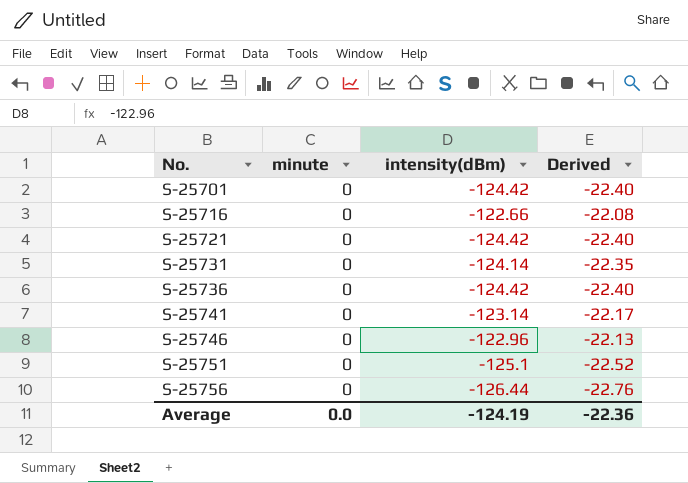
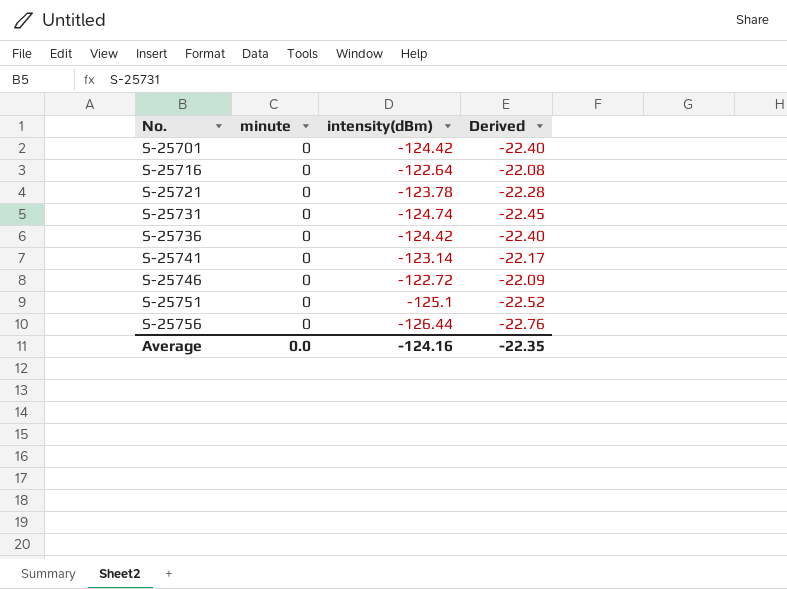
S-25716 | intensity(dBm): -122.66 -> -122.64
S-25721 | intensity(dBm): -124.42 -> -123.78
S-25721 | Derived: -22.40 -> -22.28
S-25731 | intensity(dBm): -124.14 -> -124.74
S-25731 | Derived: -22.35 -> -22.45
S-25746 | intensity(dBm): -122.96 -> -122.72
S-25746 | Derived: -22.13 -> -22.09
Average | intensity(dBm): -124.19 -> -124.16
Average | Derived: -22.36 -> -22.35

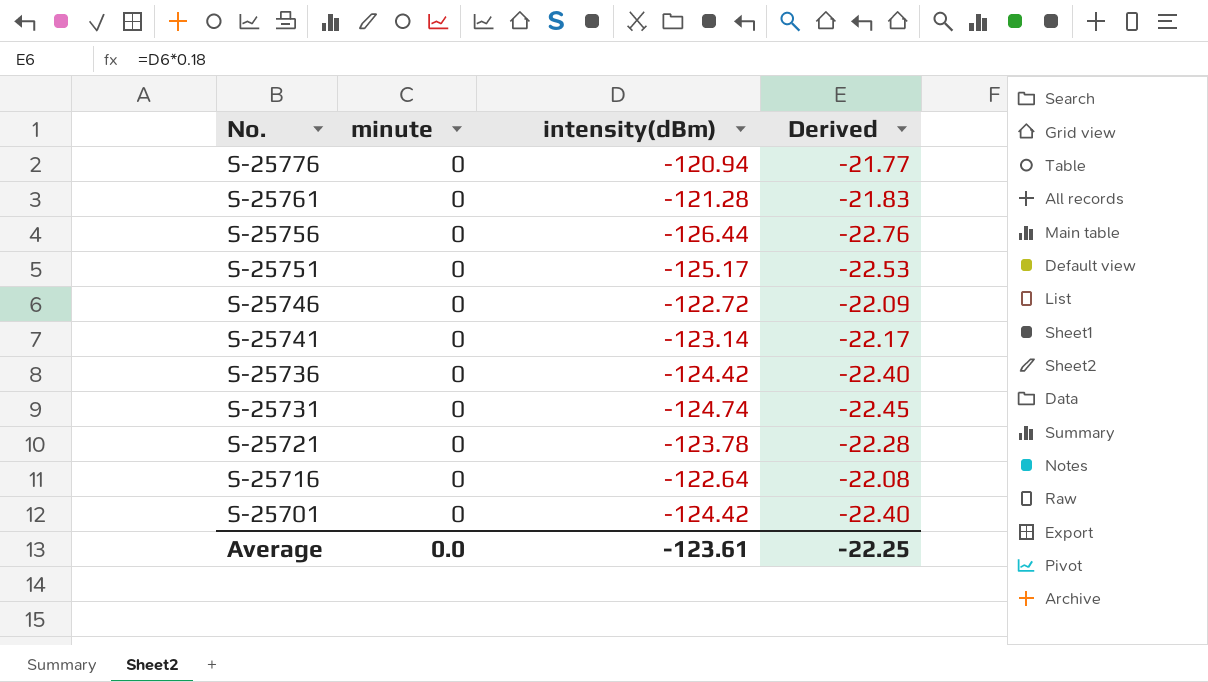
row order: No. ascending -> No. descending
row S-25776: none -> 0 | -120.94 | -21.77
row S-25761: none -> 0 | -121.28 | -21.83
S-25751 | intensity(dBm): -125.1 -> -125.17
S-25751 | Derived: -22.52 -> -22.53
Average | intensity(dBm): -124.16 -> -123.61
Average | Derived: -22.35 -> -22.25

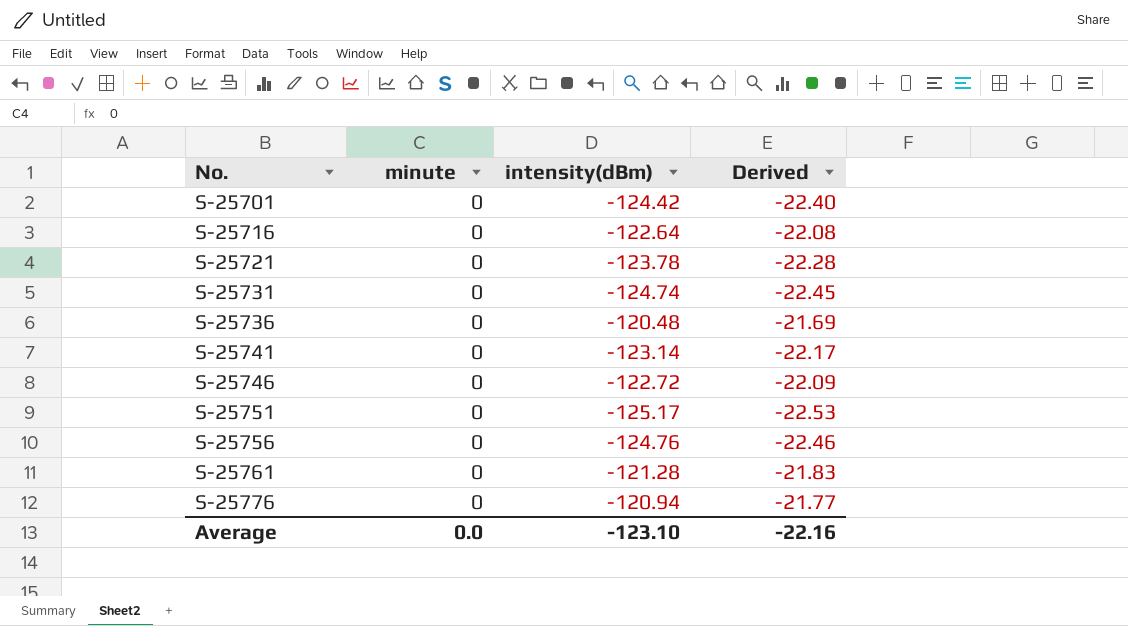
row order: No. descending -> No. ascending
S-25736 | intensity(dBm): -124.42 -> -120.48
S-25736 | Derived: -22.40 -> -21.69
S-25756 | intensity(dBm): -126.44 -> -124.76
S-25756 | Derived: -22.76 -> -22.46
Average | intensity(dBm): -123.61 -> -123.10
Average | Derived: -22.25 -> -22.16

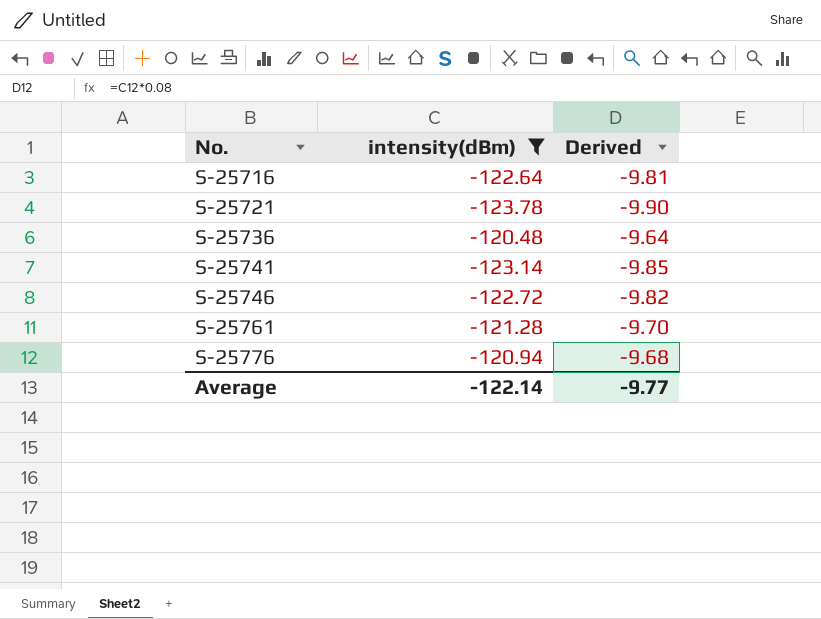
filter: none -> intensity(dBm) >= -123.78
column minute | position: 2 -> none
column Derived | formula: [intensity(dBm)] * 0.18 -> [intensity(dBm)] * 0.08
Average | intensity(dBm): -123.10 -> -122.14
Average | Derived: -22.16 -> -9.77

